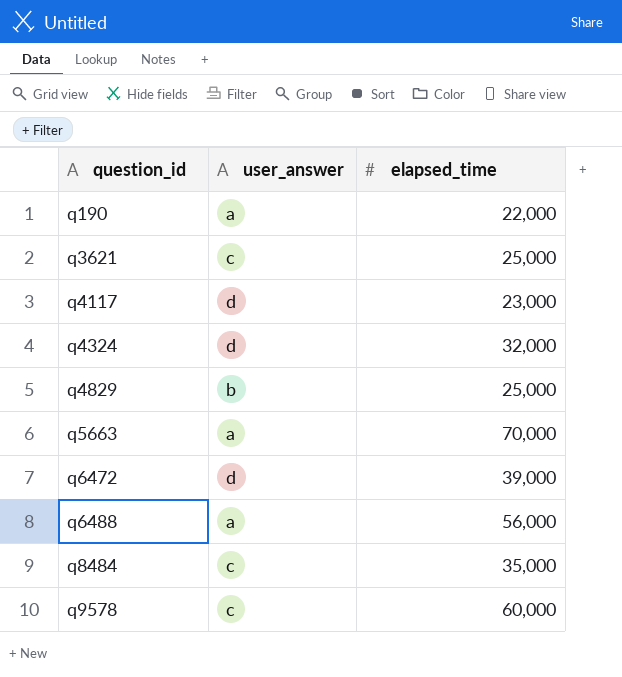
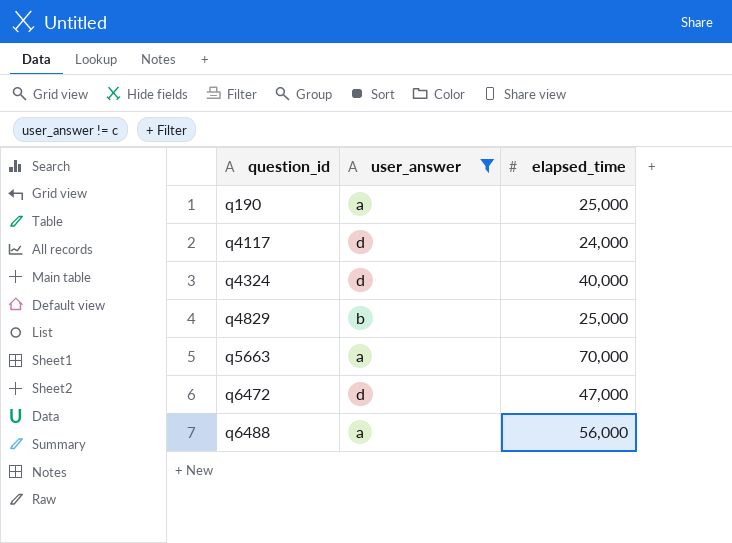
filter: none -> user_answer != c
q190 | elapsed_time: 22,000 -> 25,000
q4117 | elapsed_time: 23,000 -> 24,000
q4324 | elapsed_time: 32,000 -> 40,000
q6472 | elapsed_time: 39,000 -> 47,000

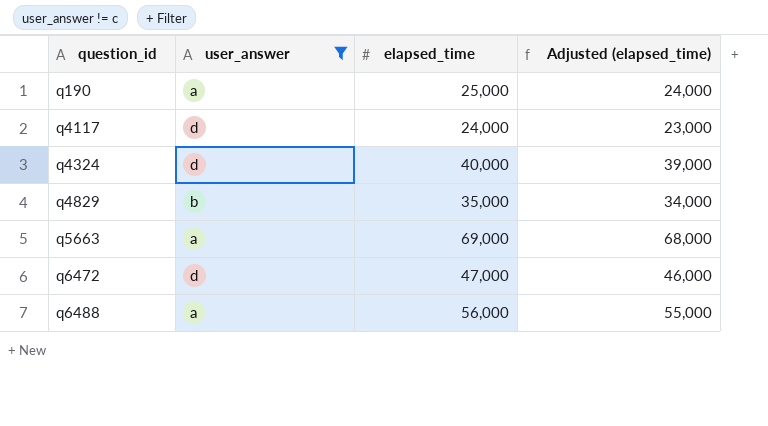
column Adjusted (elapsed_time) | formula: none -> [elapsed_time] - 1000
q4829 | elapsed_time: 25,000 -> 35,000
q5663 | elapsed_time: 70,000 -> 69,000

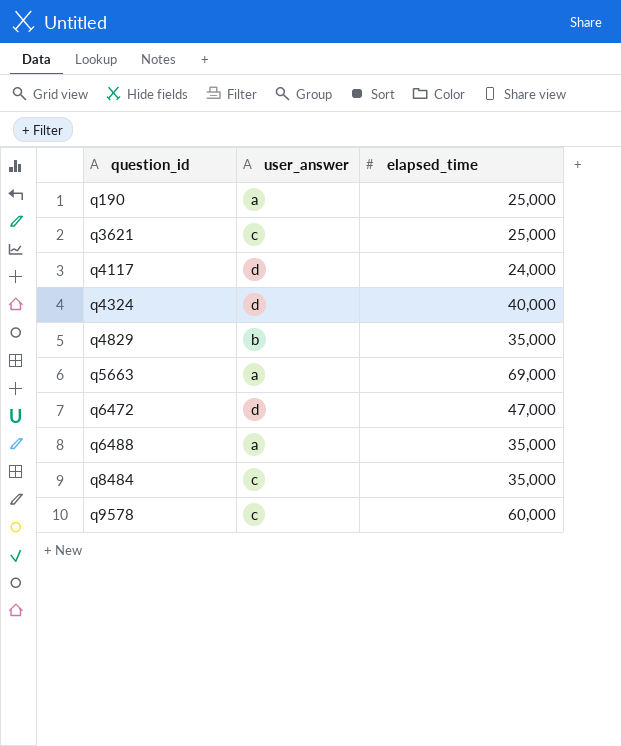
filter: user_answer != c -> none
column Adjusted (elapsed_time) | formula: [elapsed_time] - 1000 -> none
q6488 | elapsed_time: 56,000 -> 35,000

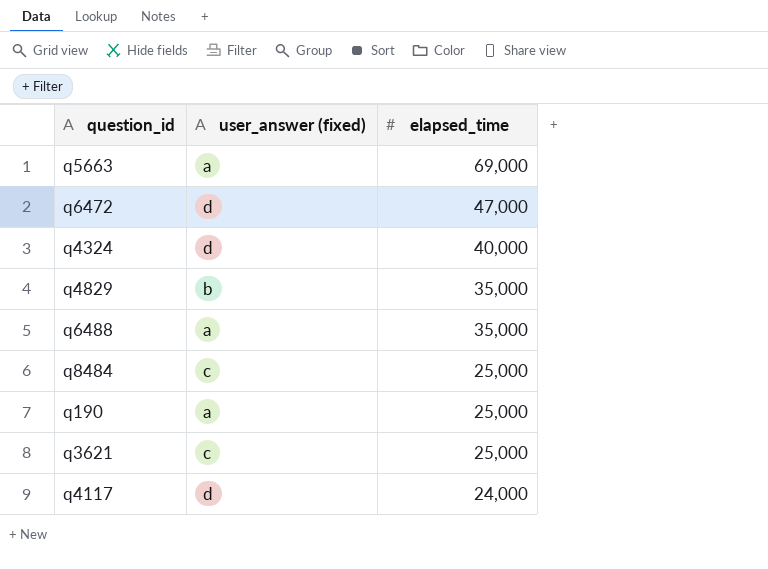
row order: question_id ascending -> elapsed_time descending
column name: user_answer -> user_answer (fixed)
row q9578: c | 60,000 -> none
q8484 | elapsed_time: 35,000 -> 25,000

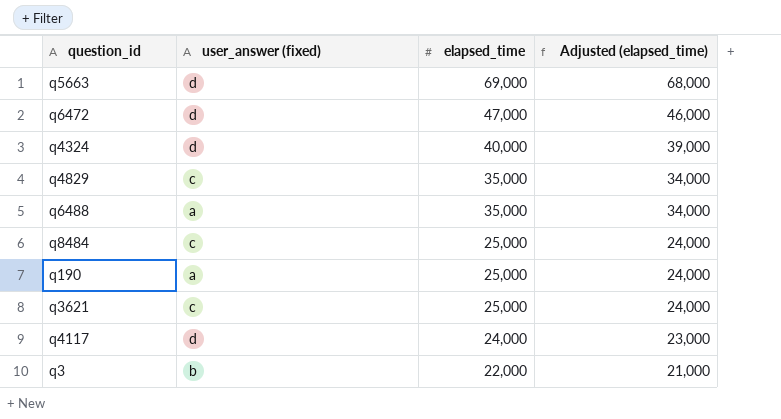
column Adjusted (elapsed_time) | formula: none -> [elapsed_time] - 1000
q5663 | user_answer (fixed): a -> d
q4829 | user_answer (fixed): b -> c
row q3: none -> b | 22,000 | 21,000

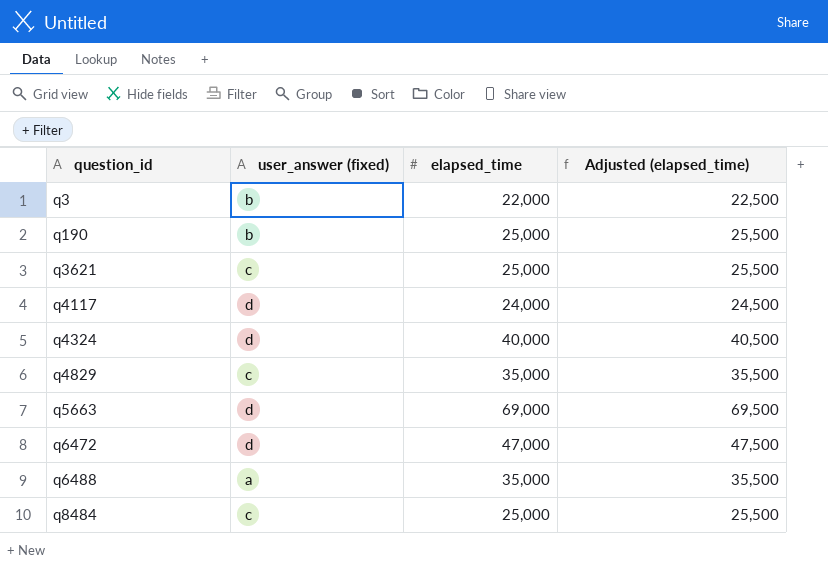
row order: elapsed_time descending -> question_id ascending
column Adjusted (elapsed_time) | formula: [elapsed_time] - 1000 -> [elapsed_time] + 500
q190 | user_answer (fixed): a -> b

